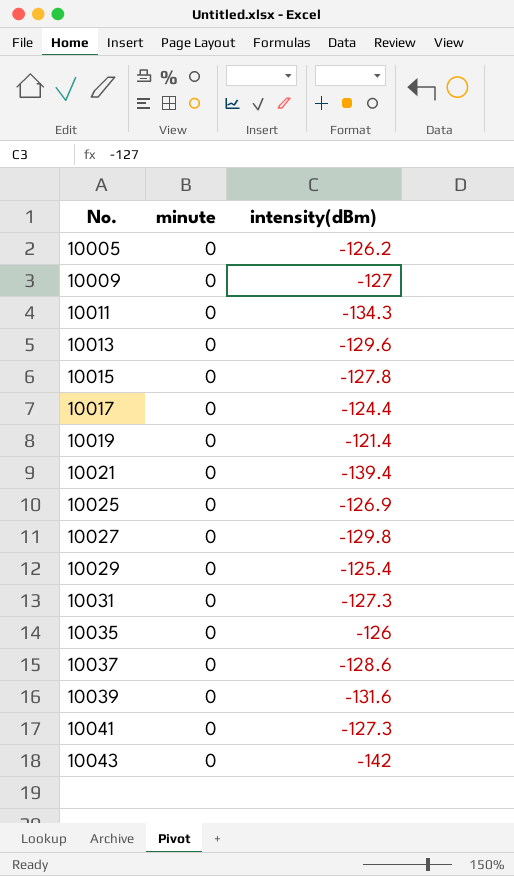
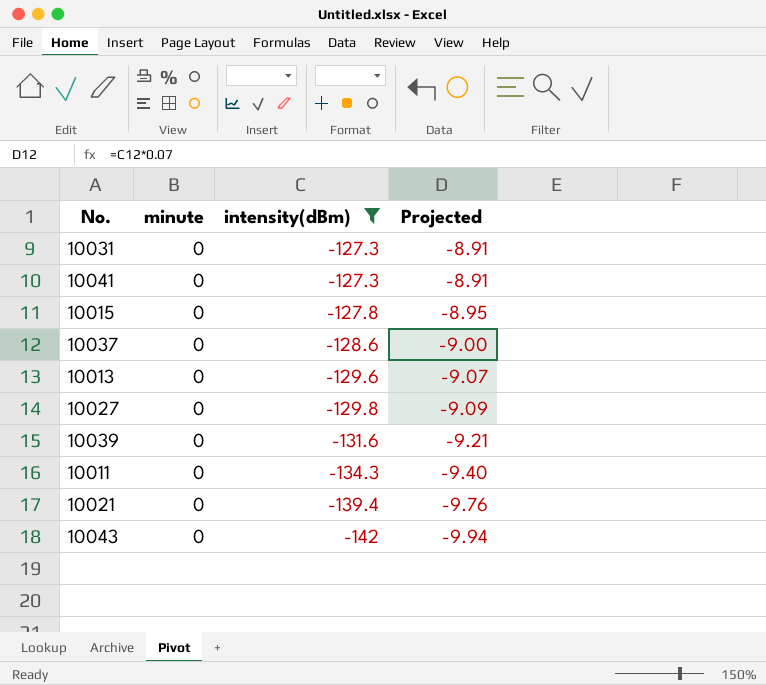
filter: none -> intensity(dBm) <= -127.3
row order: No. ascending -> intensity(dBm) descending
column Projected | formula: none -> [intensity(dBm)] * 0.07

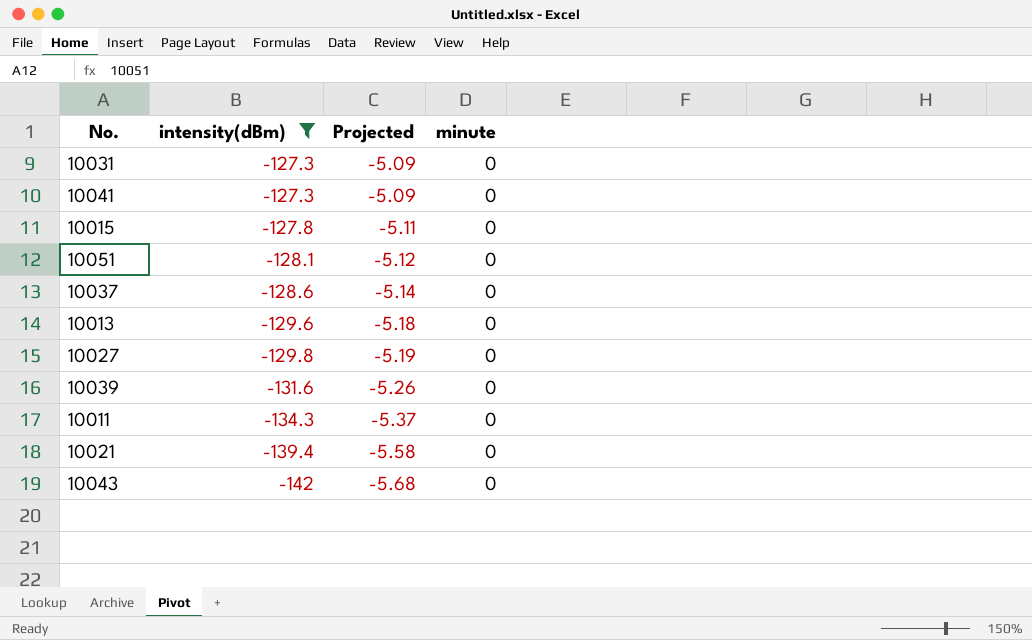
column Projected | formula: [intensity(dBm)] * 0.07 -> [intensity(dBm)] * 0.04
column minute | position: 2 -> 4
row 10051: none -> -128.1 | -5.12 | 0

